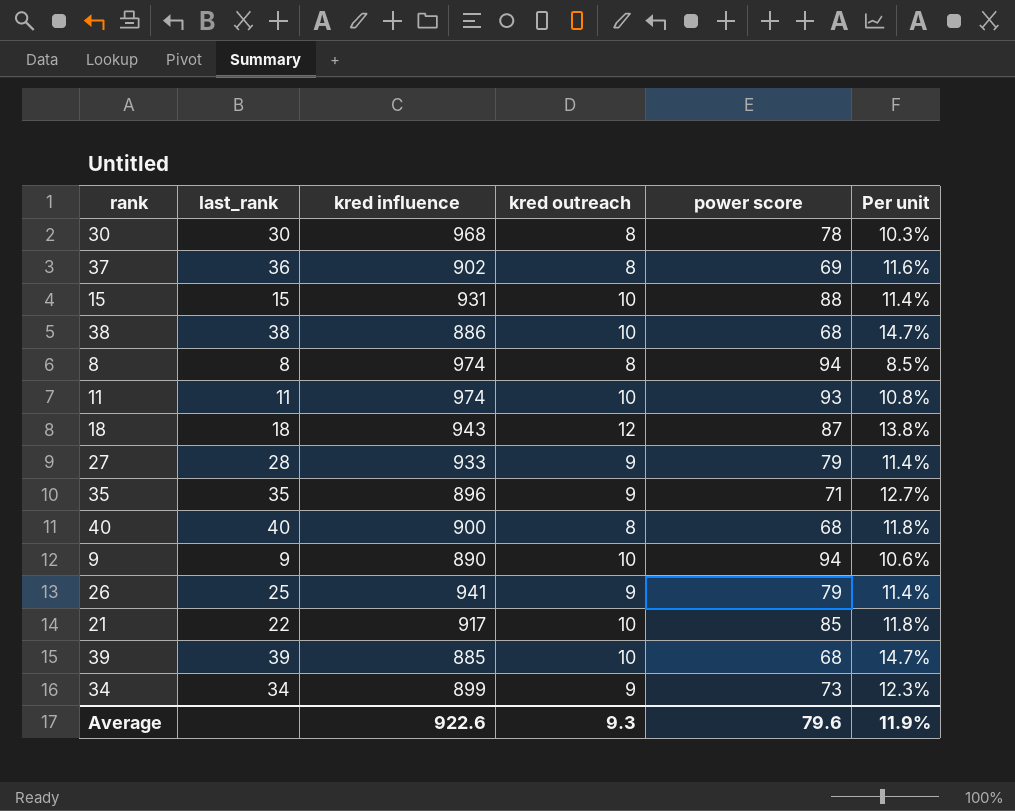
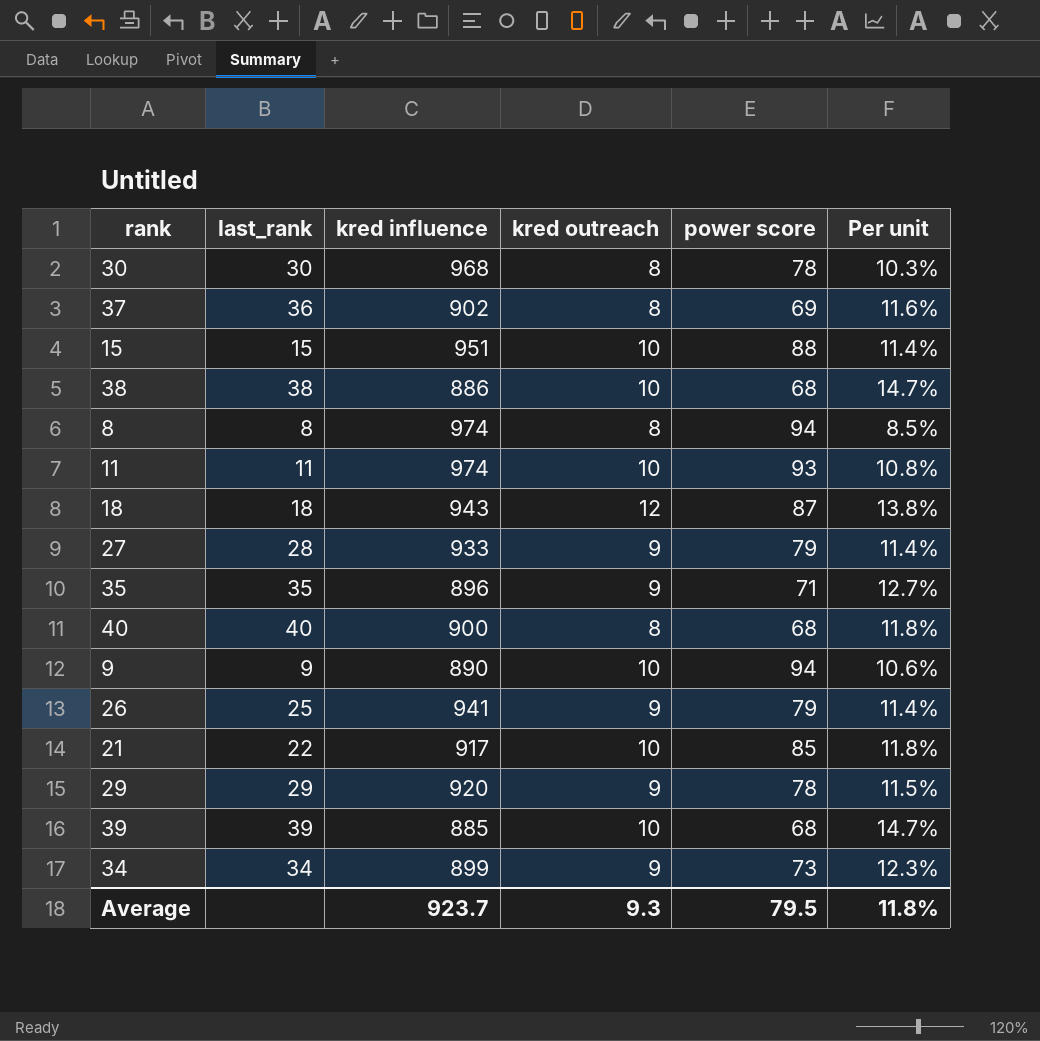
15 | kred influence: 931 -> 951
row 29: none -> 29 | 920 | 9 | 78 | 11.5%
Average | kred influence: 922.6 -> 923.7
Average | power score: 79.6 -> 79.5
Average | Per unit: 11.9% -> 11.8%

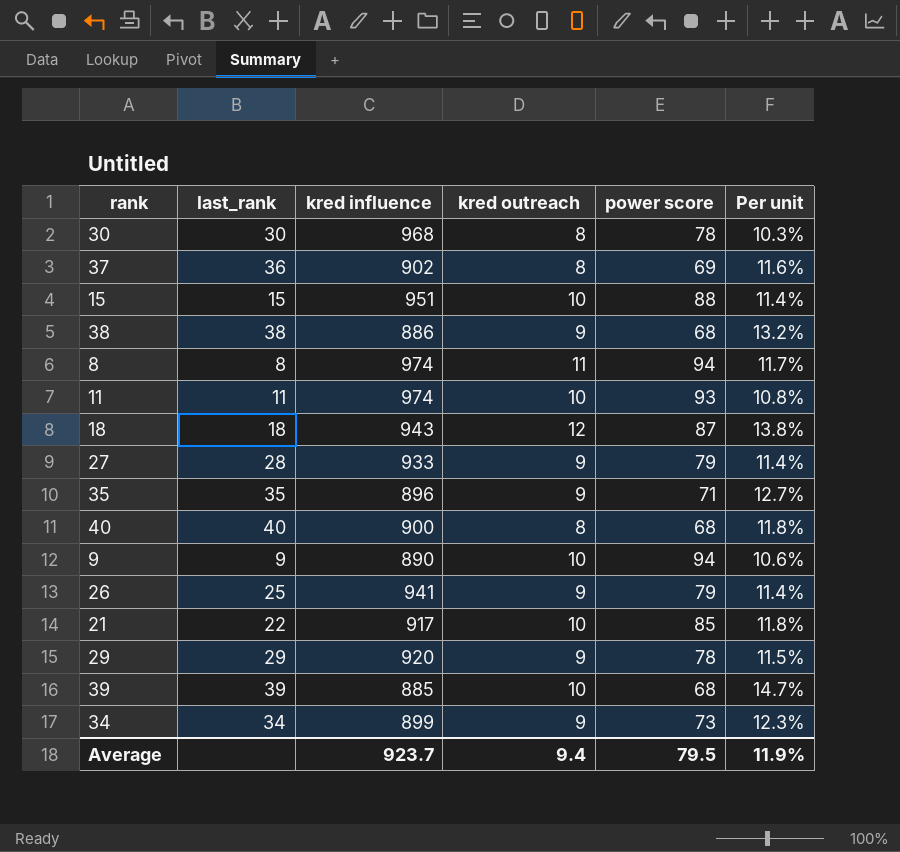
38 | kred outreach: 10 -> 9
38 | Per unit: 14.7% -> 13.2%
8 | kred outreach: 8 -> 11
8 | Per unit: 8.5% -> 11.7%
Average | kred outreach: 9.3 -> 9.4
Average | Per unit: 11.8% -> 11.9%

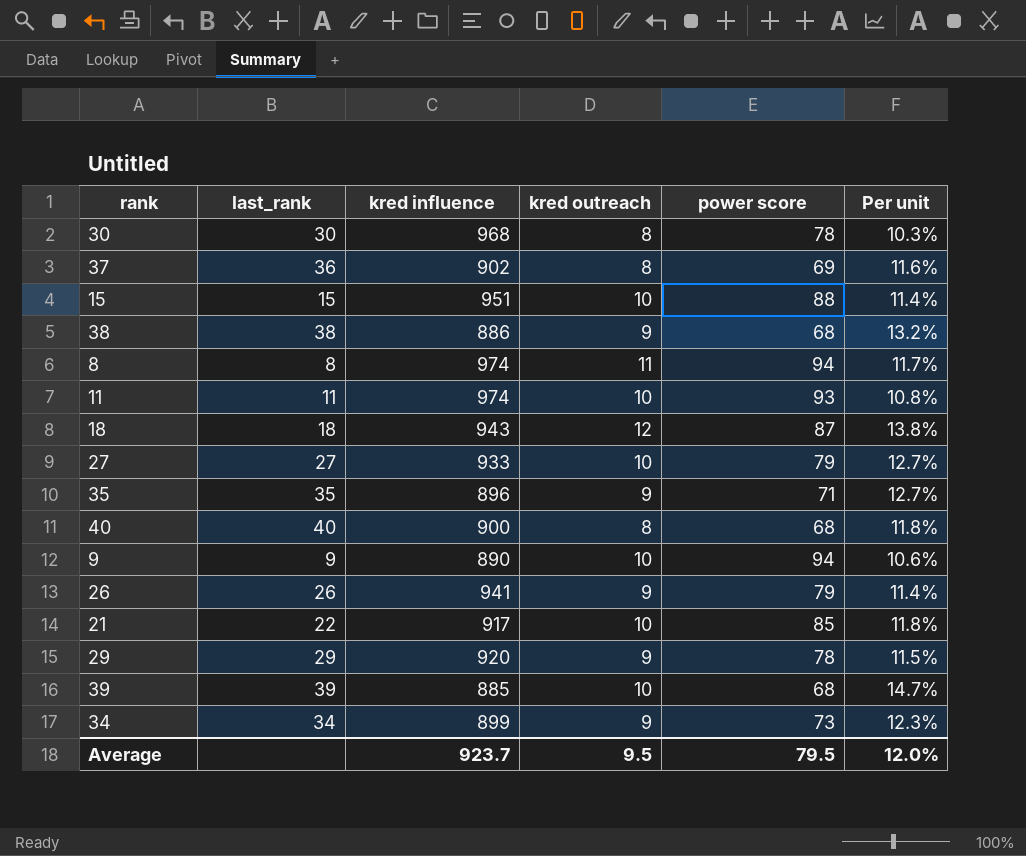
27 | last_rank: 28 -> 27
27 | kred outreach: 9 -> 10
27 | Per unit: 11.4% -> 12.7%
26 | last_rank: 25 -> 26
Average | kred outreach: 9.4 -> 9.5
Average | Per unit: 11.9% -> 12.0%

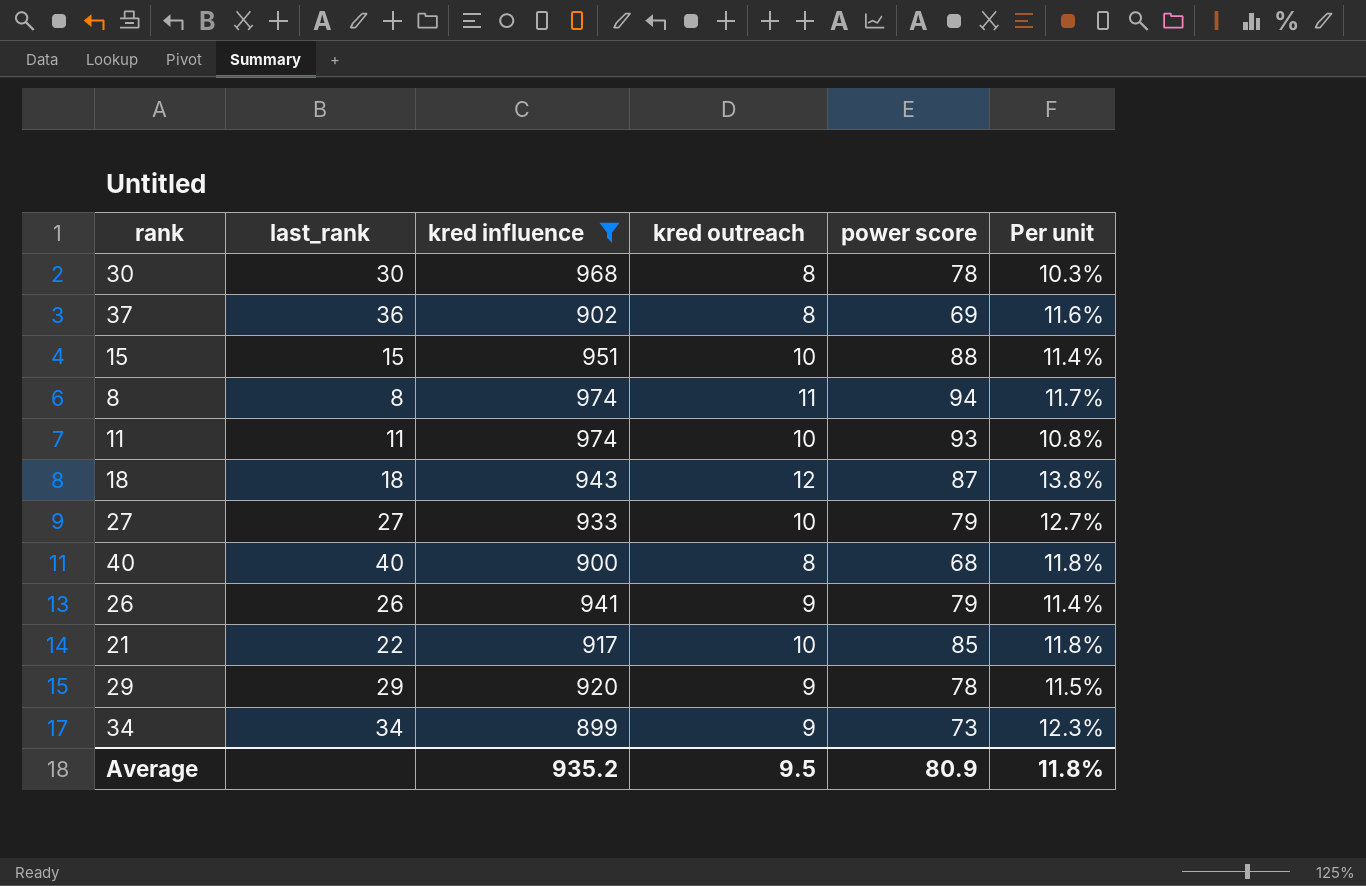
filter: none -> kred influence >= 899
Average | kred influence: 923.7 -> 935.2
Average | power score: 79.5 -> 80.9
Average | Per unit: 12.0% -> 11.8%

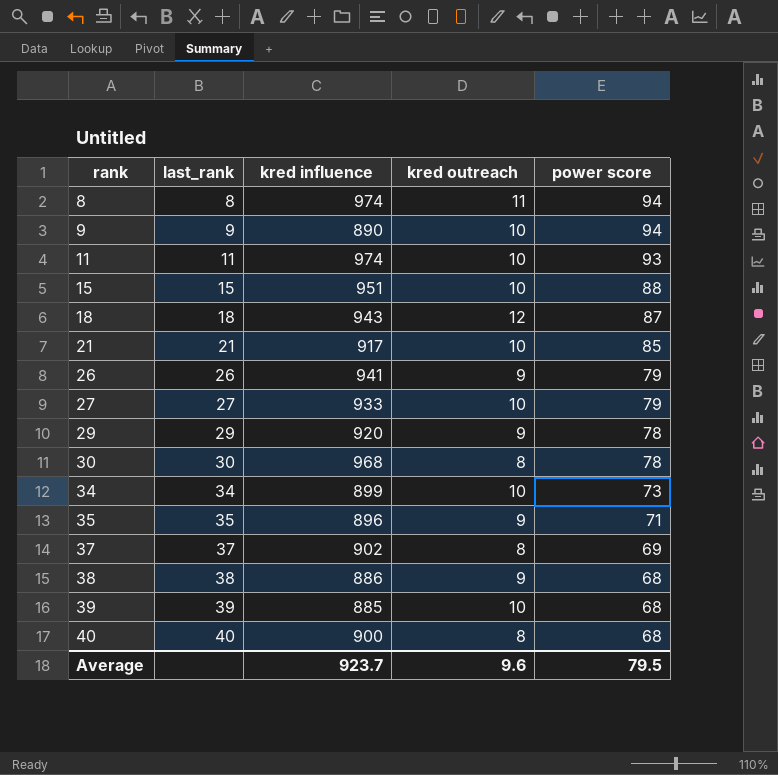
filter: kred influence >= 899 -> none
row order: none -> rank ascending
column Per unit | formula: [kred outreach] / [power score] -> none
21 | last_rank: 22 -> 21
34 | kred outreach: 9 -> 10
37 | last_rank: 36 -> 37
Average | kred influence: 935.2 -> 923.7
Average | kred outreach: 9.5 -> 9.6
Average | power score: 80.9 -> 79.5

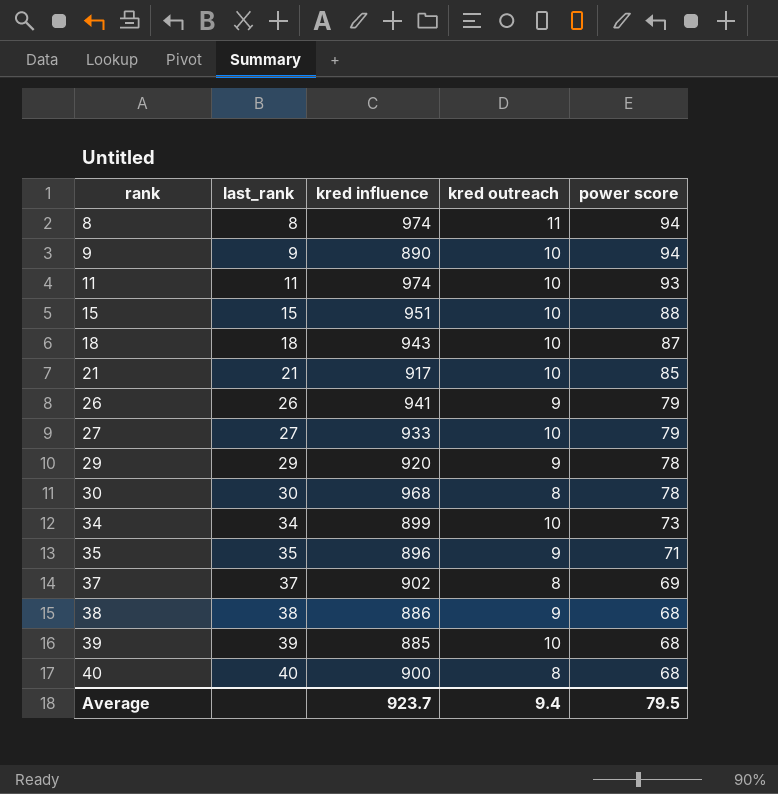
18 | kred outreach: 12 -> 10
Average | kred outreach: 9.6 -> 9.4

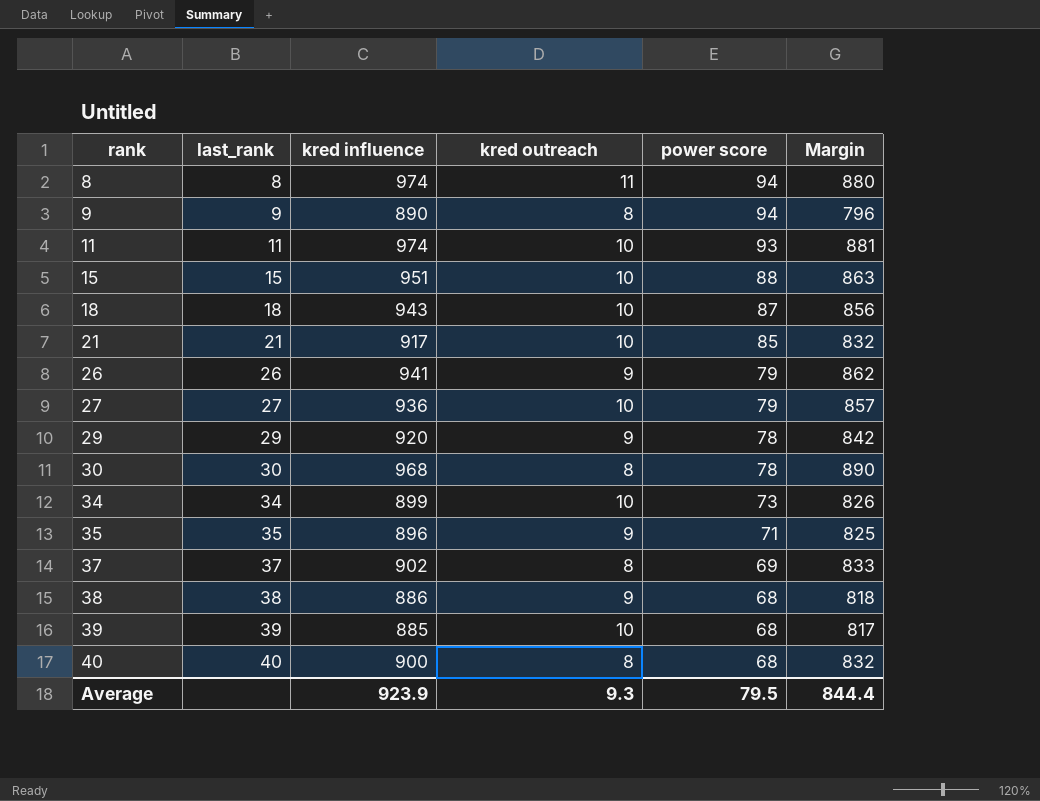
column Margin | formula: none -> [kred influence] - [power score]
9 | kred outreach: 10 -> 8
27 | kred influence: 933 -> 936
Average | kred influence: 923.7 -> 923.9
Average | kred outreach: 9.4 -> 9.3

